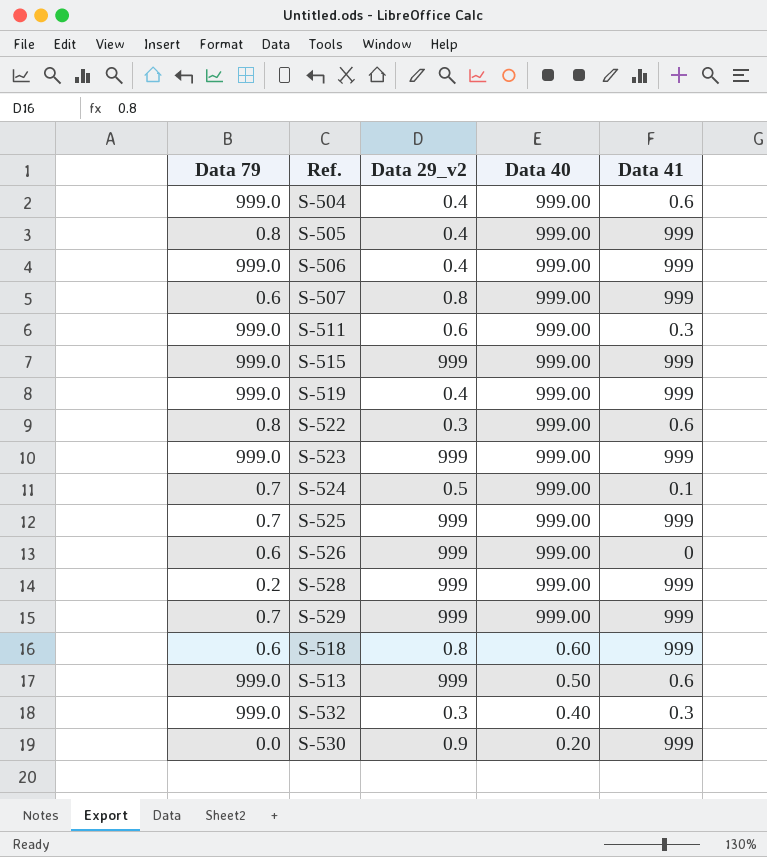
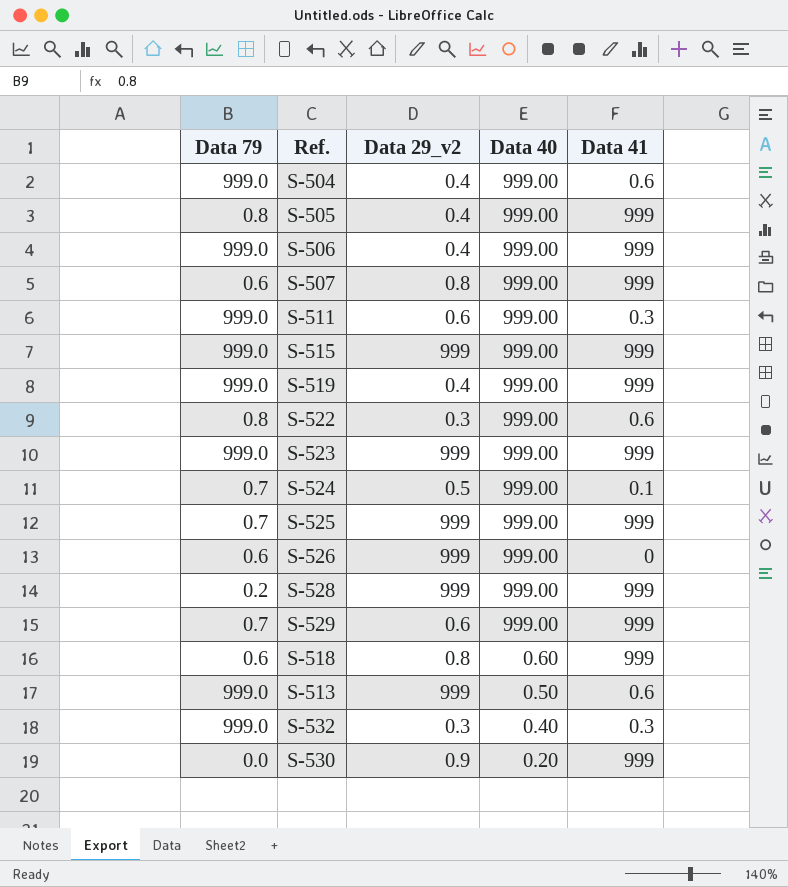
S-529 | Data 29_v2: 999 -> 0.6

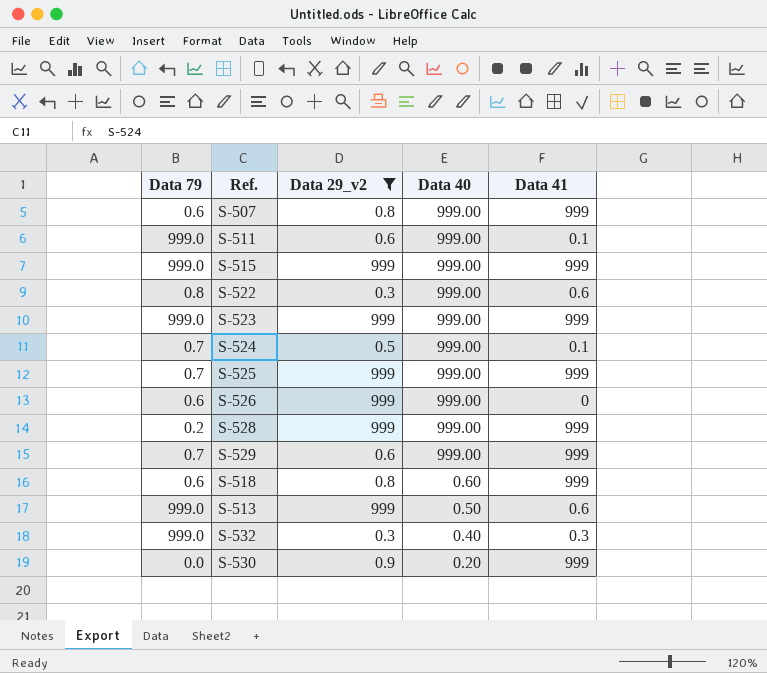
filter: none -> Data 29_v2 != 0.4
S-511 | Data 41: 0.3 -> 0.1

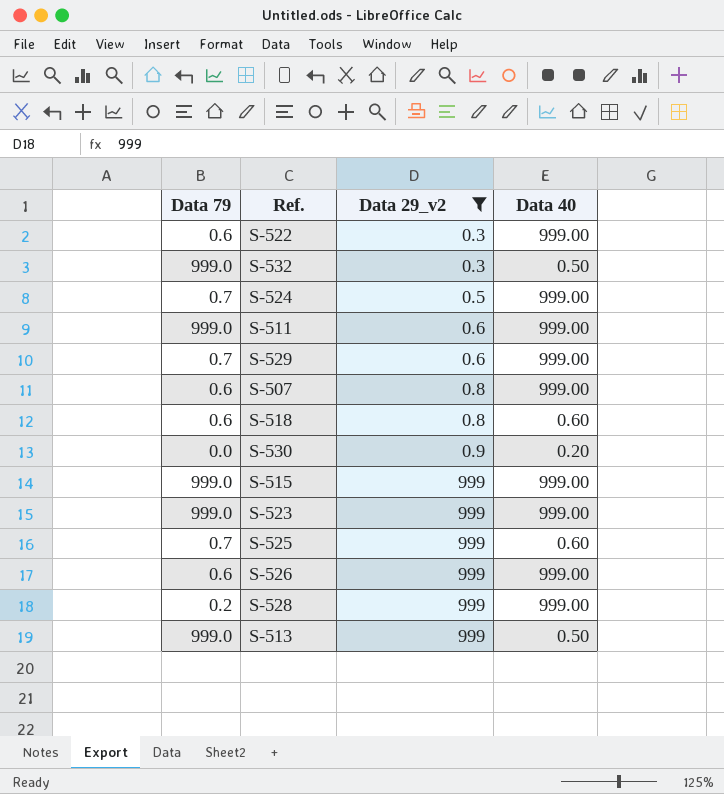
row order: Data 40 descending -> Data 29_v2 ascending
column Data 41 | position: 5 -> none
S-522 | Data 79: 0.8 -> 0.6
S-532 | Data 40: 0.40 -> 0.50
S-525 | Data 40: 999.00 -> 0.60

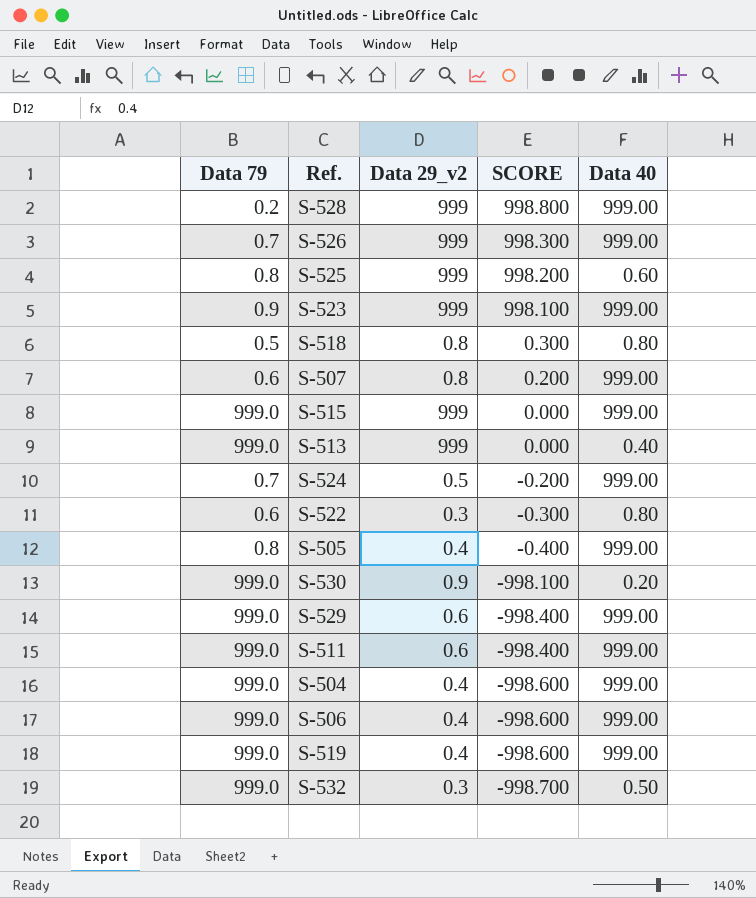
filter: Data 29_v2 != 0.4 -> none
row order: Data 29_v2 ascending -> SCORE descending
column SCORE | formula: none -> [Data 29_v2] - [Data 79]
S-526 | Data 79: 0.6 -> 0.7
S-525 | Data 79: 0.7 -> 0.8
S-523 | Data 79: 999.0 -> 0.9
S-518 | Data 79: 0.6 -> 0.5
S-518 | Data 40: 0.60 -> 0.80
S-513 | Data 40: 0.50 -> 0.40
S-522 | Data 40: 999.00 -> 0.80
S-530 | Data 79: 0.0 -> 999.0
S-529 | Data 79: 0.7 -> 999.0

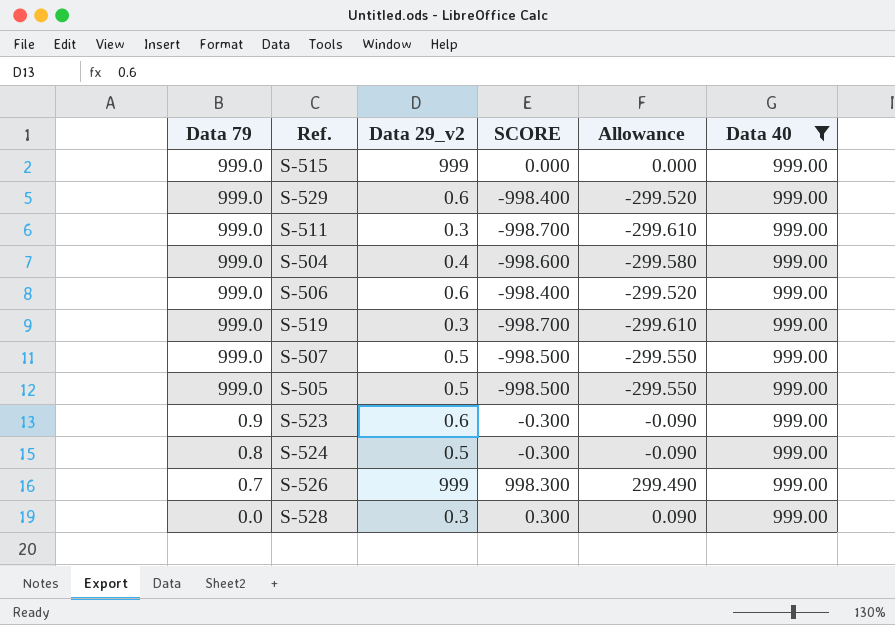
filter: none -> Data 40 = 999.00
row order: SCORE descending -> Data 79 descending
column Allowance | formula: none -> [SCORE] * 0.3
S-511 | Data 29_v2: 0.6 -> 0.3
S-511 | SCORE: -998.400 -> -998.700
S-506 | Data 29_v2: 0.4 -> 0.6
S-506 | SCORE: -998.600 -> -998.400
S-519 | Data 29_v2: 0.4 -> 0.3
S-519 | SCORE: -998.600 -> -998.700
S-507 | Data 79: 0.6 -> 999.0
S-507 | Data 29_v2: 0.8 -> 0.5
S-507 | SCORE: 0.200 -> -998.500
S-505 | Data 79: 0.8 -> 999.0
S-505 | Data 29_v2: 0.4 -> 0.5
S-505 | SCORE: -0.400 -> -998.500
S-523 | Data 29_v2: 999 -> 0.6
S-523 | SCORE: 998.100 -> -0.300
S-524 | Data 79: 0.7 -> 0.8
S-524 | SCORE: -0.200 -> -0.300
S-528 | Data 79: 0.2 -> 0.0
S-528 | Data 29_v2: 999 -> 0.3
S-528 | SCORE: 998.800 -> 0.300

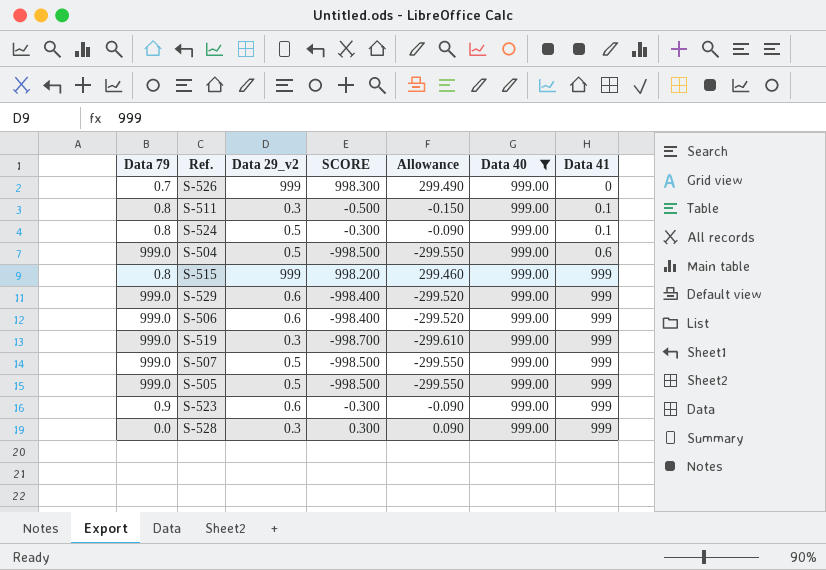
row order: Data 79 descending -> Data 41 ascending
column Data 41 | position: none -> 7
S-511 | Data 79: 999.0 -> 0.8
S-511 | SCORE: -998.700 -> -0.500
S-511 | Allowance: -299.610 -> -0.150
S-504 | Data 29_v2: 0.4 -> 0.5
S-504 | SCORE: -998.600 -> -998.500
S-504 | Allowance: -299.580 -> -299.550
S-515 | Data 79: 999.0 -> 0.8
S-515 | SCORE: 0.000 -> 998.200
S-515 | Allowance: 0.000 -> 299.460

